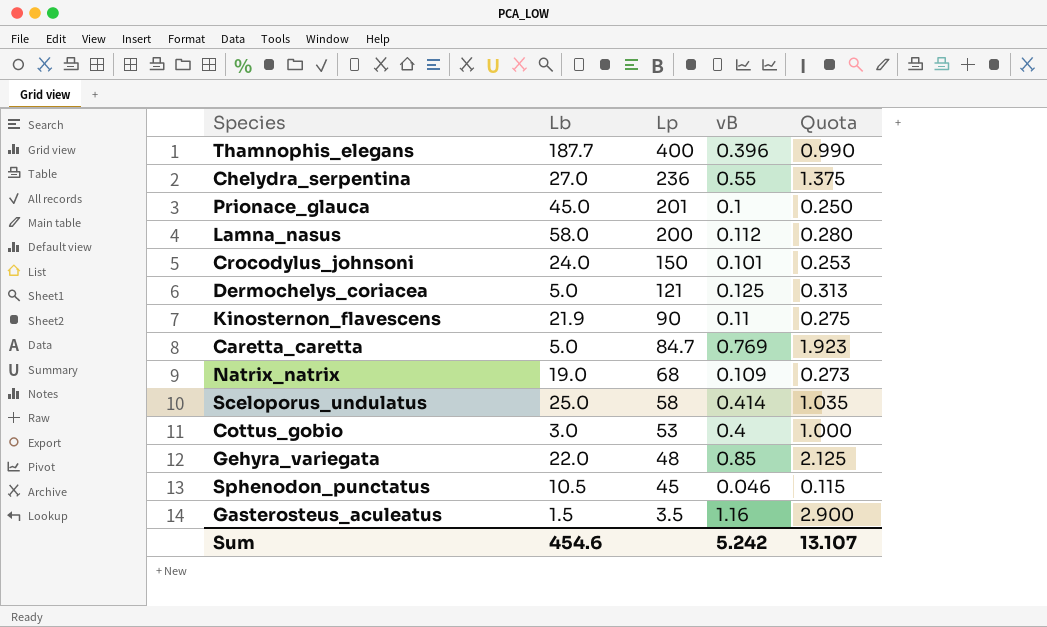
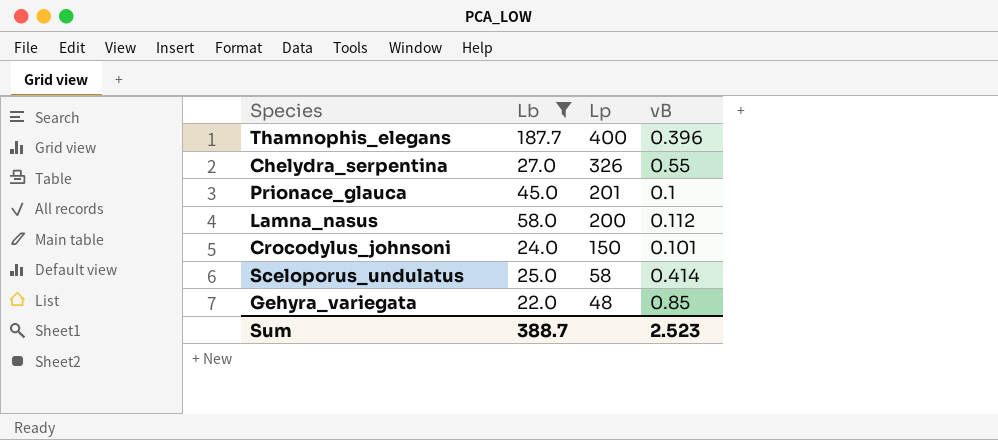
filter: none -> Lb >= 22.0
column Quota | formula: [vB] * 2.5 -> none
Chelydra_serpentina | Lp: 236 -> 326
Sum | Lb: 454.6 -> 388.7
Sum | vB: 5.242 -> 2.523

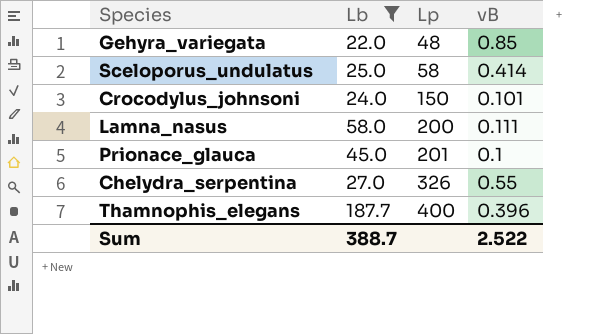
row order: Lp descending -> Lp ascending
Lamna_nasus | vB: 0.112 -> 0.111
Sum | vB: 2.523 -> 2.522

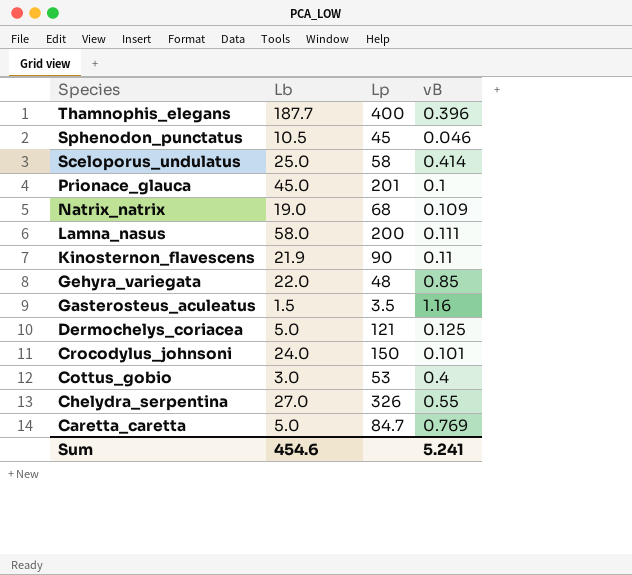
filter: Lb >= 22.0 -> none
row order: Lp ascending -> Species descending
Sum | Lb: 388.7 -> 454.6
Sum | vB: 2.522 -> 5.241

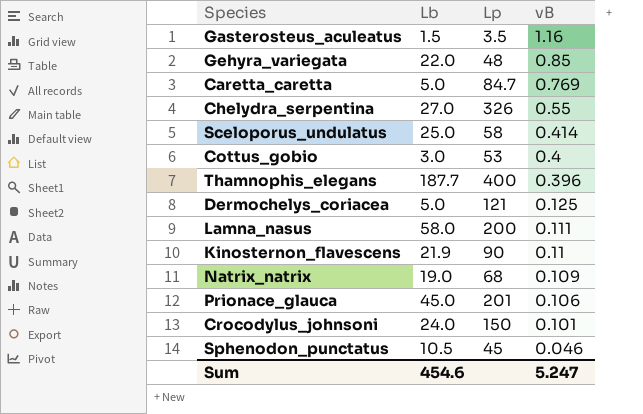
row order: Species descending -> vB descending
Prionace_glauca | vB: 0.1 -> 0.106
Sum | vB: 5.241 -> 5.247

